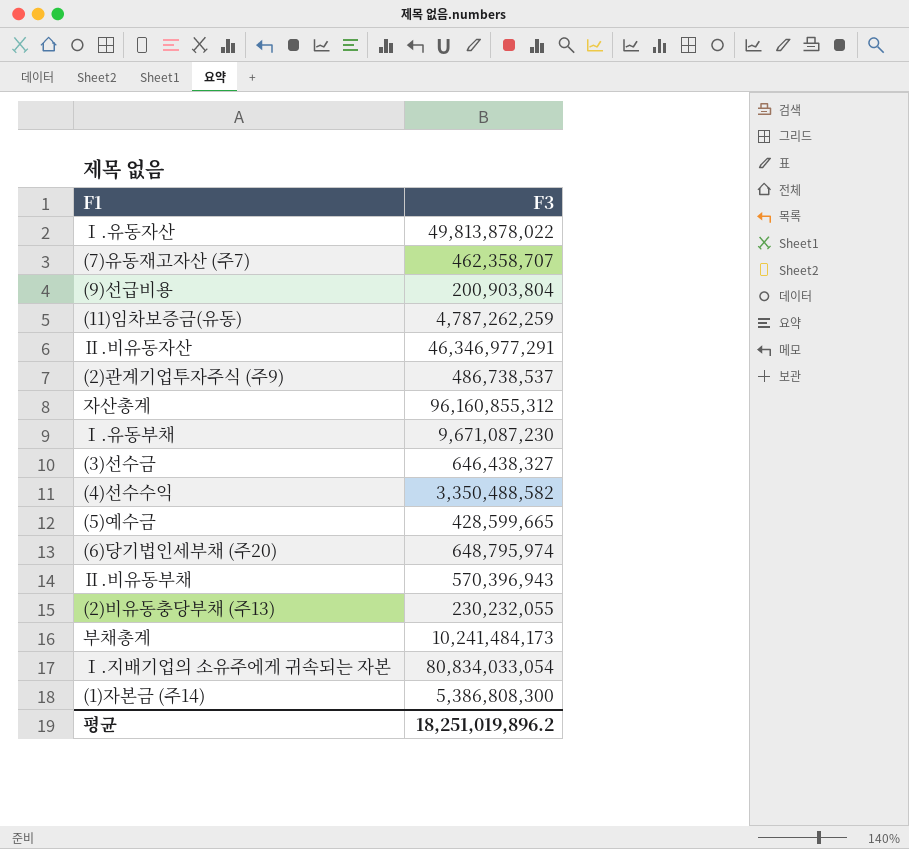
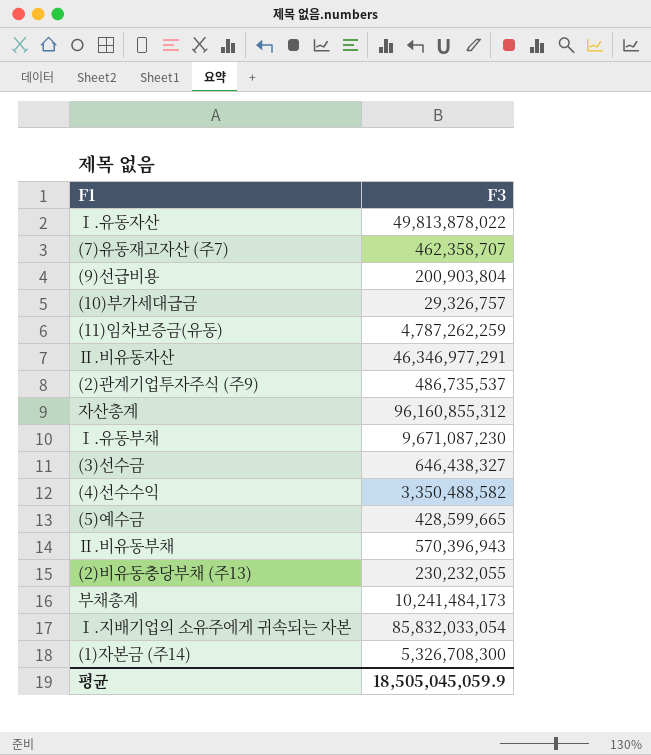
row (6)당기법인세부채 (주20): 648,795,974 -> none
row (10)부가세대급금: none -> 29,326,757
(2)관계기업투자주식 (주9) | F3: 486,738,537 -> 486,735,537
Ⅰ.지배기업의 소유주에게 귀속되는 자본 | F3: 80,834,033,054 -> 85,832,033,054
(1)자본금 (주14) | F3: 5,386,808,300 -> 5,326,708,300
평균 | F3: 18,251,019,896.2 -> 18,505,045,059.9

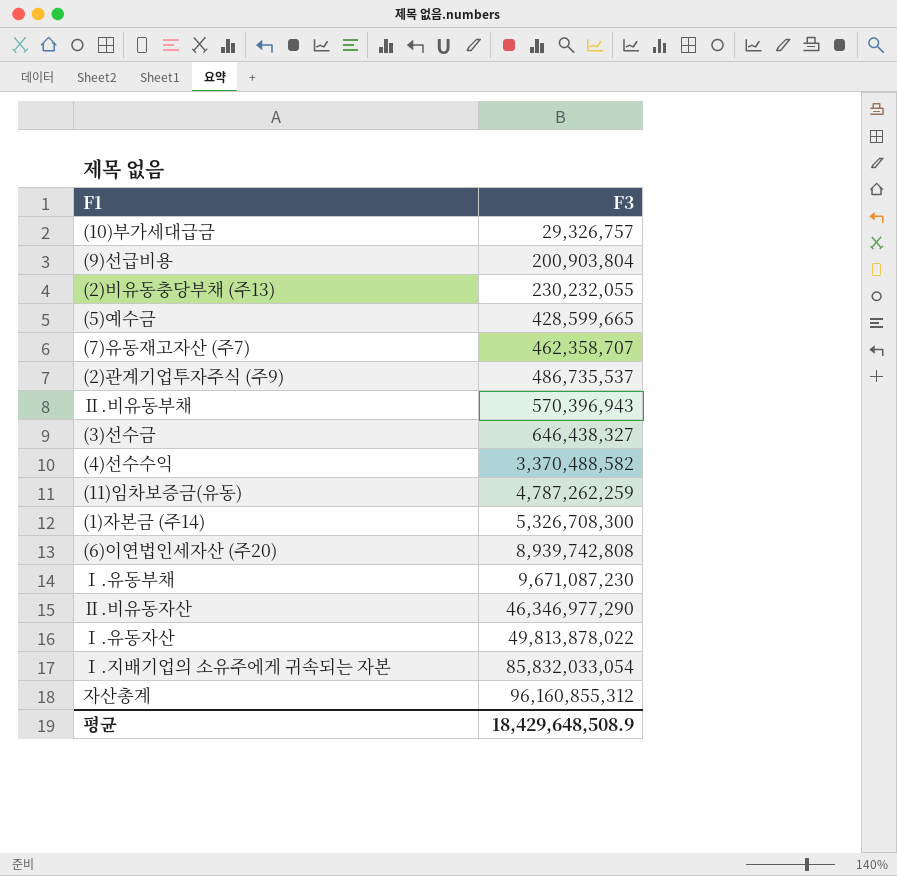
row order: none -> F3 ascending
row 부채총계: 10,241,484,173 -> none
(4)선수수익 | F3: 3,350,488,582 -> 3,370,488,582
row (6)이연법인세자산 (주20): none -> 8,939,742,808
Ⅱ.비유동자산 | F3: 46,346,977,291 -> 46,346,977,290
평균 | F3: 18,505,045,059.9 -> 18,429,648,508.9

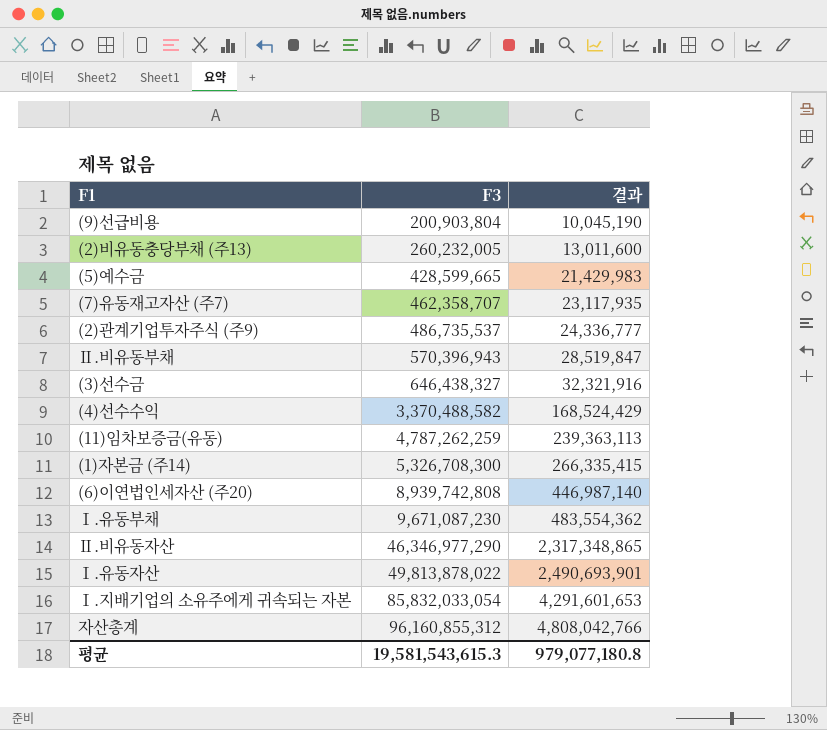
column 결과 | formula: none -> [F3] * 0.05
row (10)부가세대급금: 29,326,757 -> none
(2)비유동충당부채 (주13) | F3: 230,232,055 -> 260,232,005
평균 | F3: 18,429,648,508.9 -> 19,581,543,615.3

